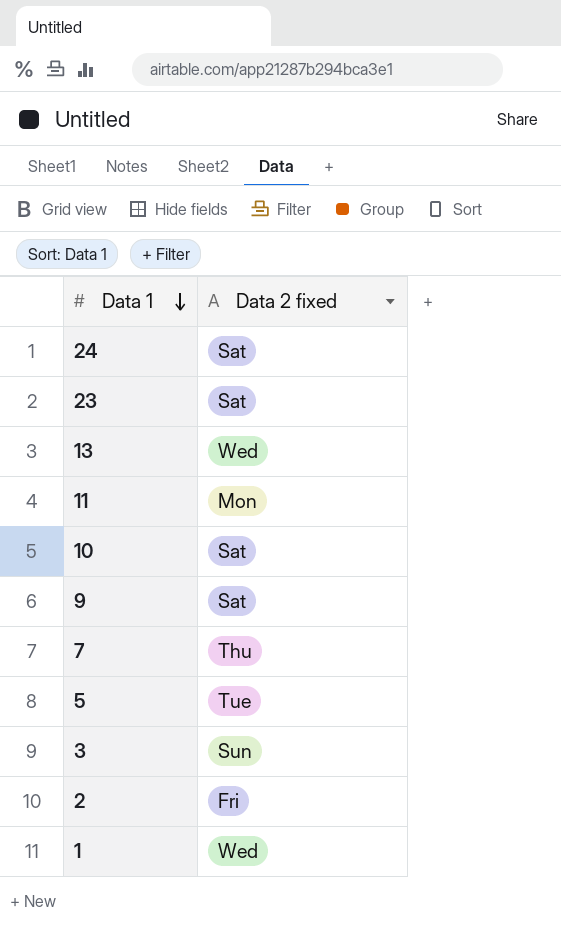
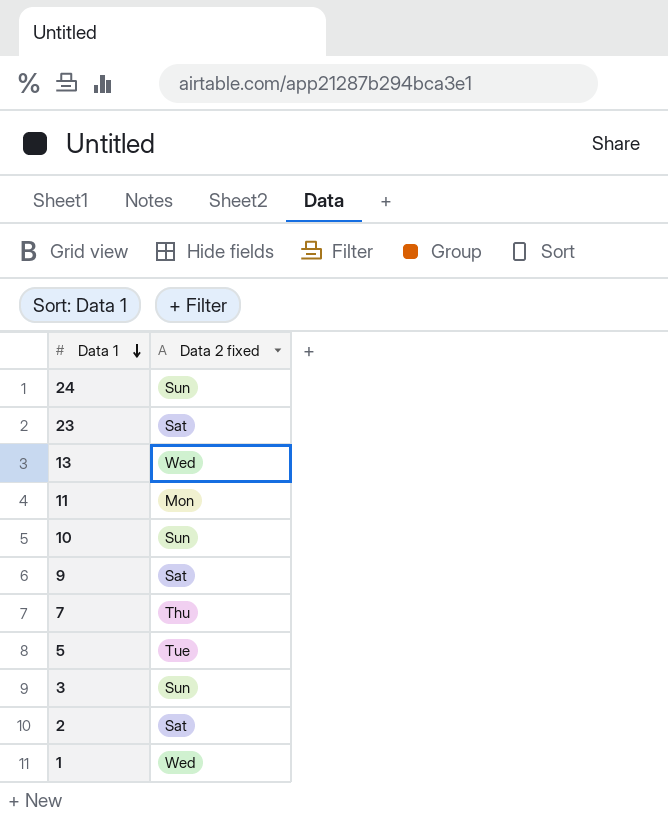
24 | Data 2 fixed: Sat -> Sun
10 | Data 2 fixed: Sat -> Sun
2 | Data 2 fixed: Fri -> Sat

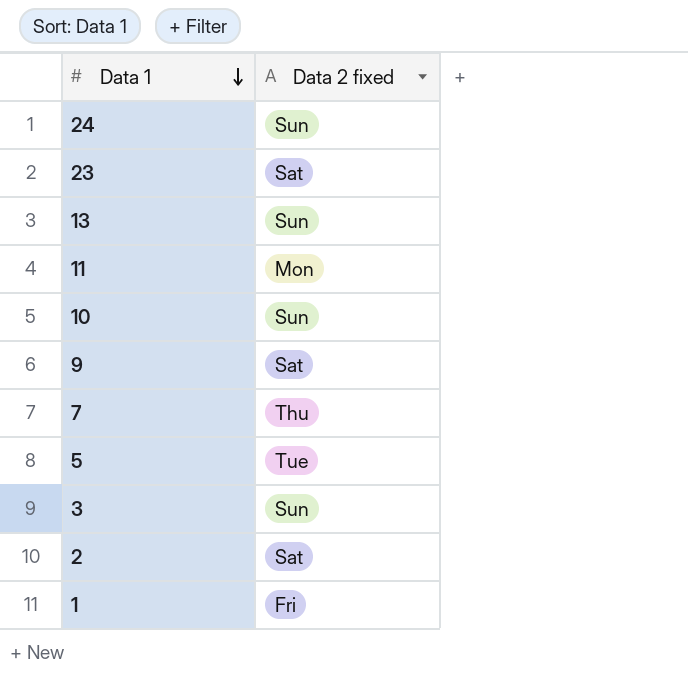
13 | Data 2 fixed: Wed -> Sun
1 | Data 2 fixed: Wed -> Fri

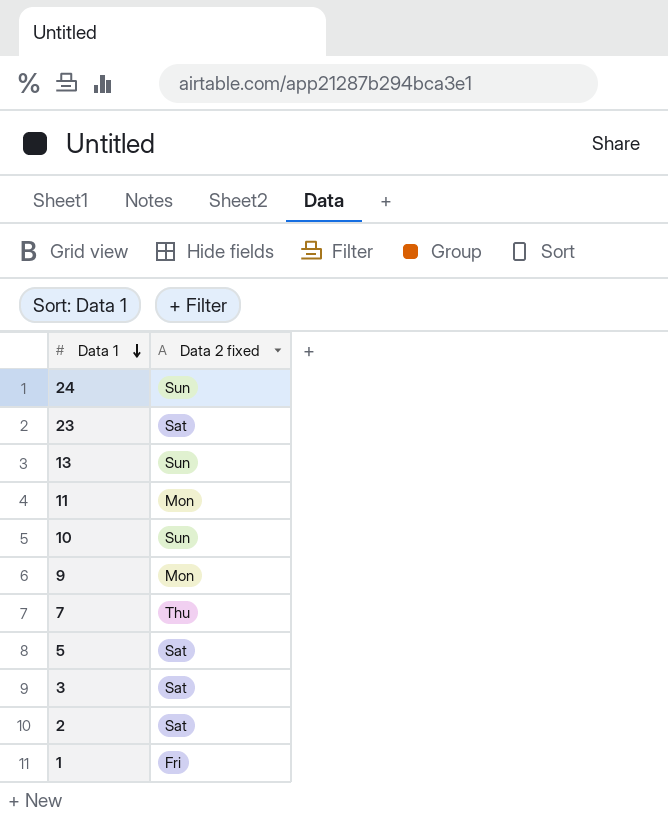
9 | Data 2 fixed: Sat -> Mon
5 | Data 2 fixed: Tue -> Sat
3 | Data 2 fixed: Sun -> Sat

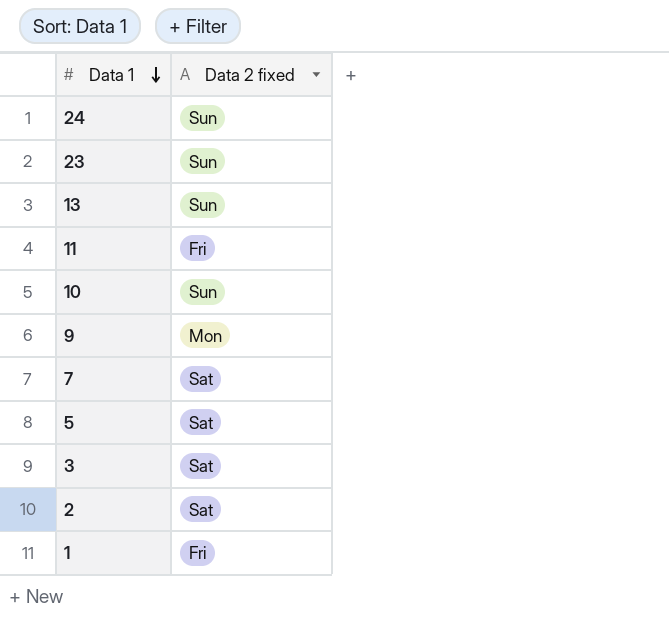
23 | Data 2 fixed: Sat -> Sun
11 | Data 2 fixed: Mon -> Fri
7 | Data 2 fixed: Thu -> Sat

